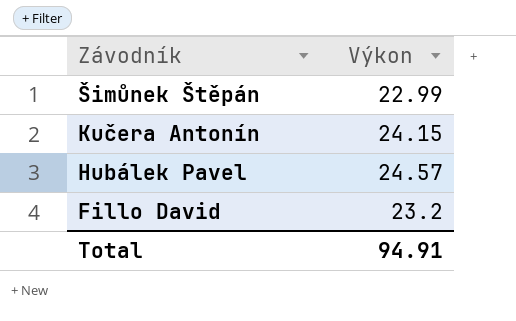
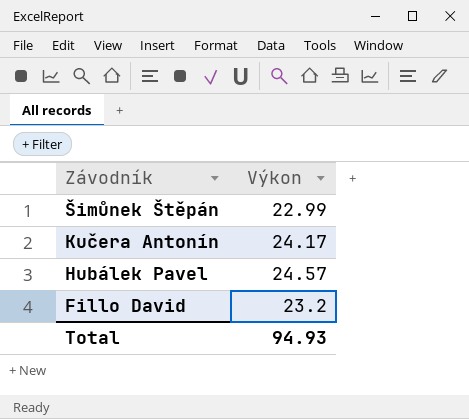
Kučera Antonín | Výkon: 24.15 -> 24.17
Total | Výkon: 94.91 -> 94.93

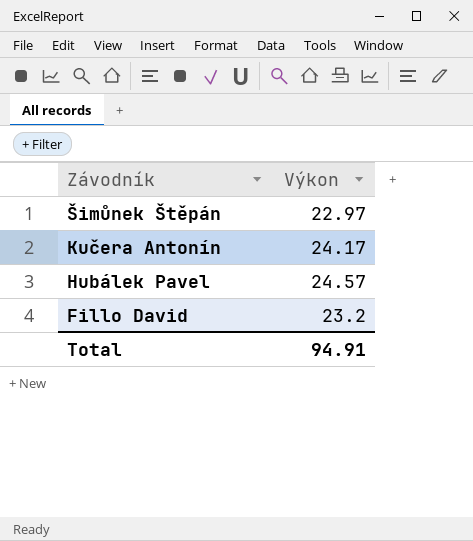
Šimůnek Štěpán | Výkon: 22.99 -> 22.97
Total | Výkon: 94.93 -> 94.91

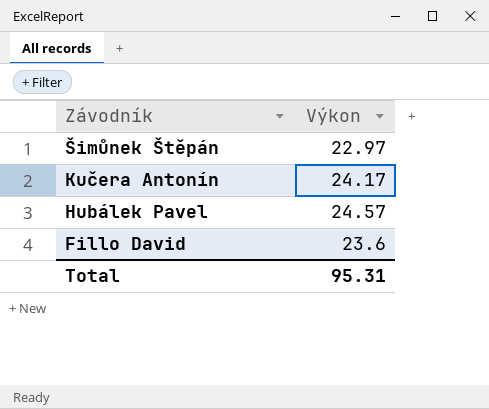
Fillo David | Výkon: 23.2 -> 23.6
Total | Výkon: 94.91 -> 95.31

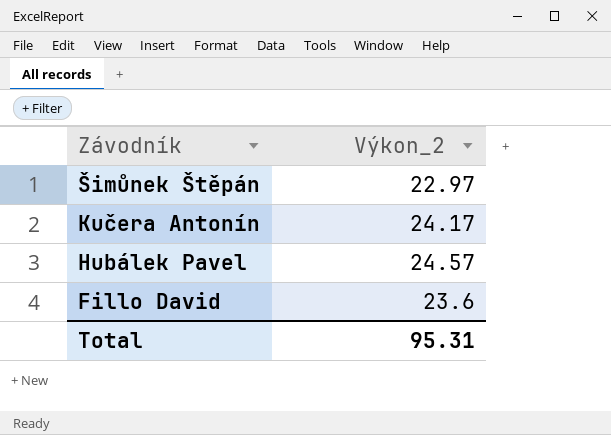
column name: Výkon -> Výkon_2

